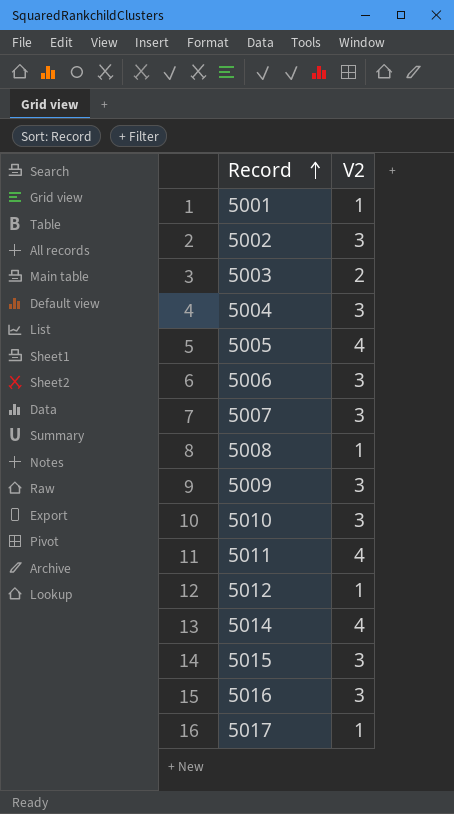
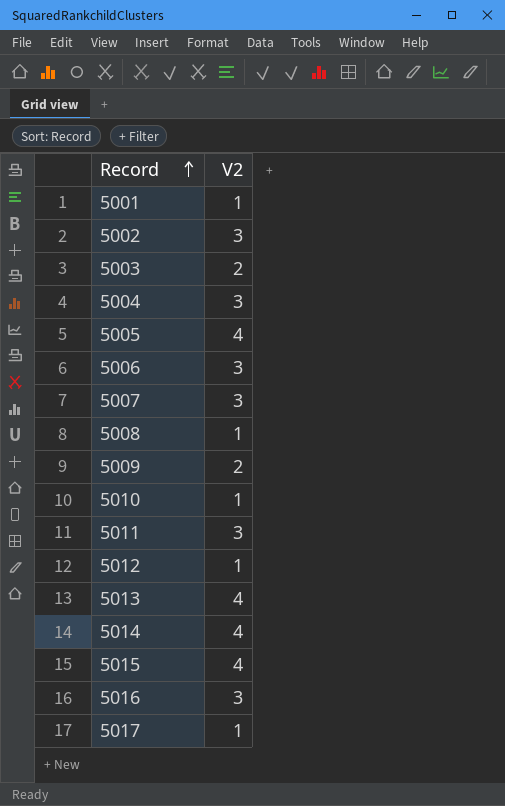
5009 | V2: 3 -> 2
5010 | V2: 3 -> 1
5011 | V2: 4 -> 3
row 5013: none -> 4
5015 | V2: 3 -> 4

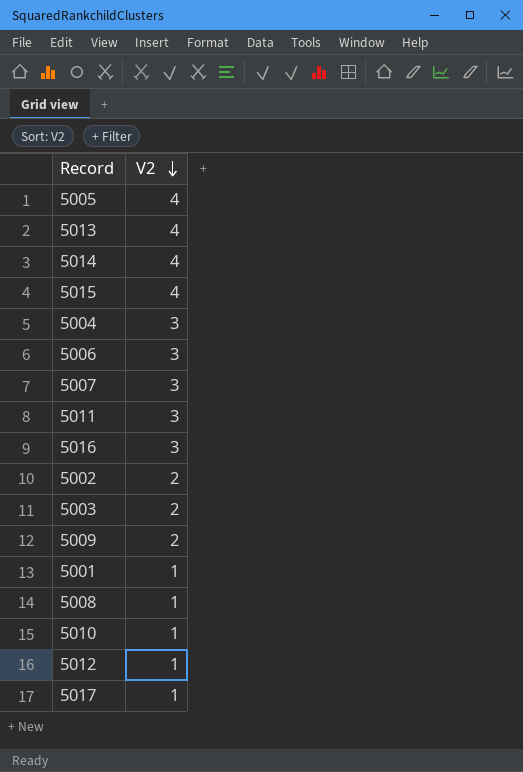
row order: Record ascending -> V2 descending
5002 | V2: 3 -> 2

